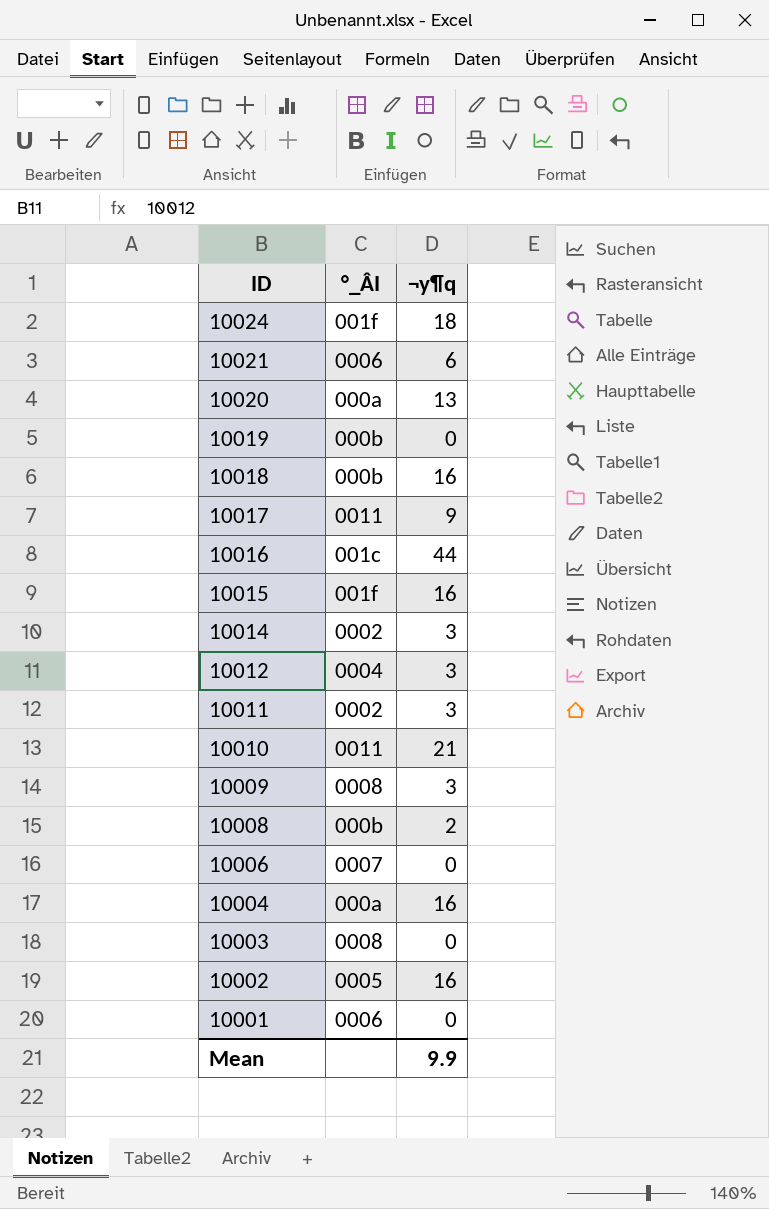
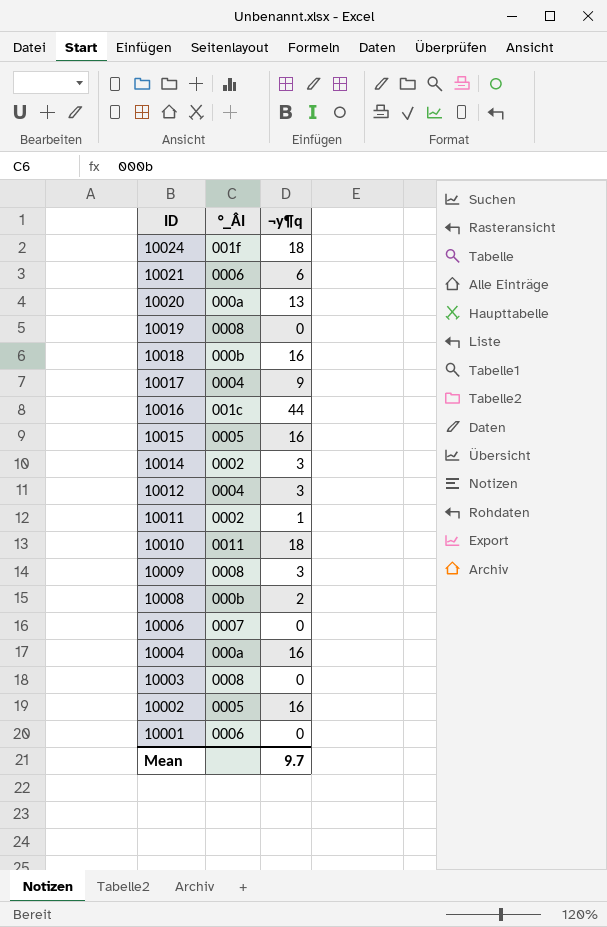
10019 | °_ÂI: 000b -> 0008
10017 | °_ÂI: 0011 -> 0004
10015 | °_ÂI: 001f -> 0005
10011 | ¬y¶q: 3 -> 1
10010 | ¬y¶q: 21 -> 18
Mean | ¬y¶q: 9.9 -> 9.7

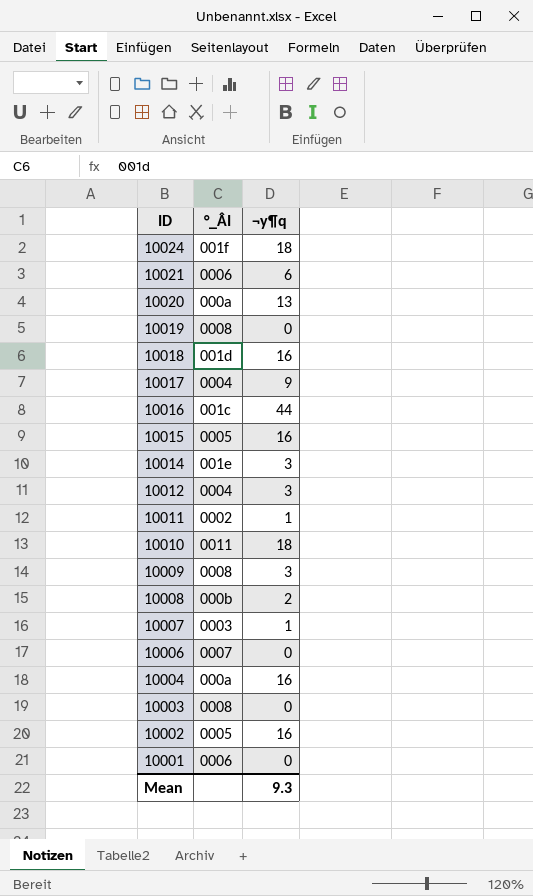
10018 | °_ÂI: 000b -> 001d
10014 | °_ÂI: 0002 -> 001e
row 10007: none -> 0003 | 1
Mean | ¬y¶q: 9.7 -> 9.3

